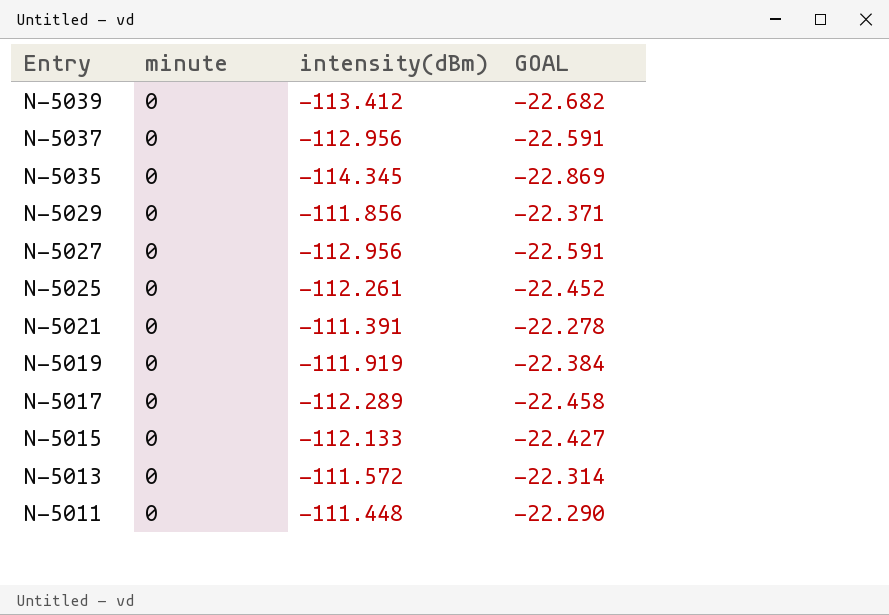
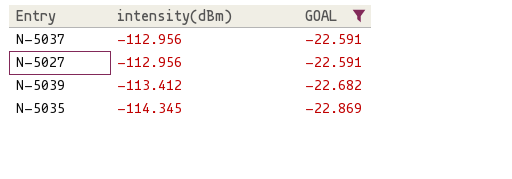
filter: none -> GOAL <= -22.591
row order: Entry descending -> intensity(dBm) descending
column minute | position: 2 -> none

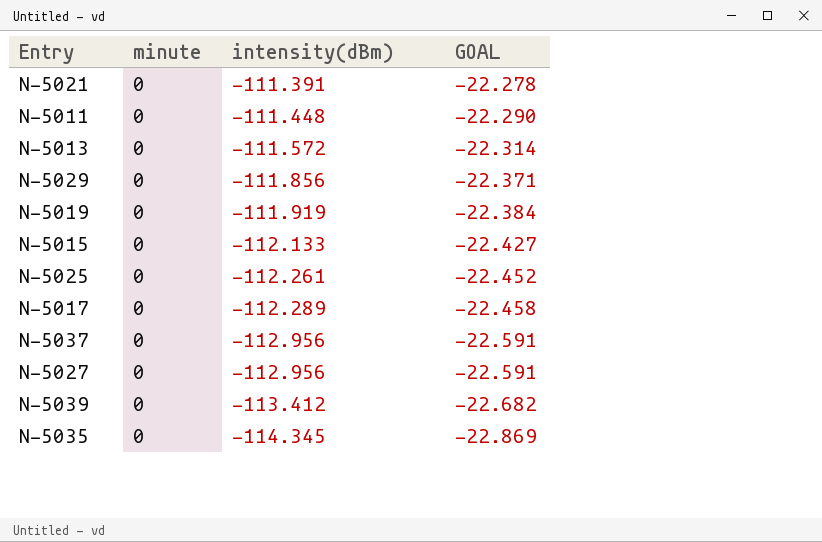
filter: GOAL <= -22.591 -> none
column minute | position: none -> 2

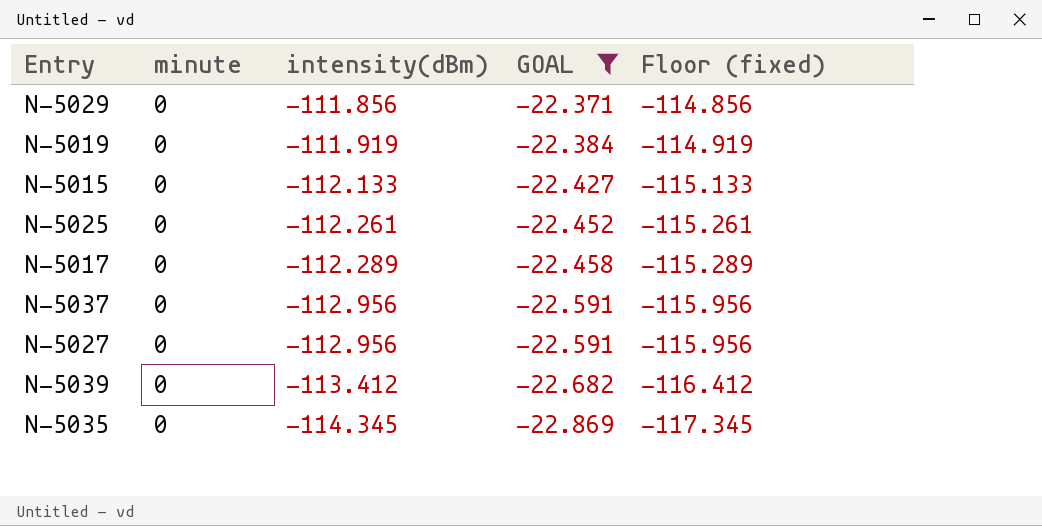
filter: none -> GOAL <= -22.371
column Floor (fixed) | formula: none -> [intensity(dBm)] - 3

